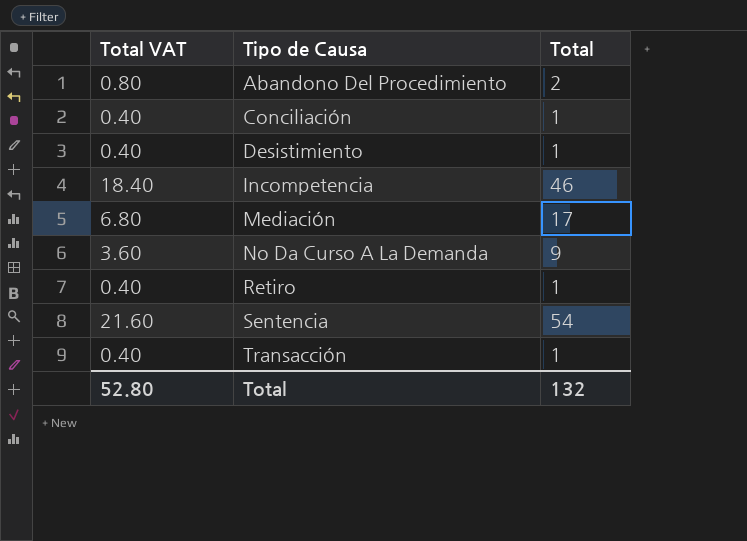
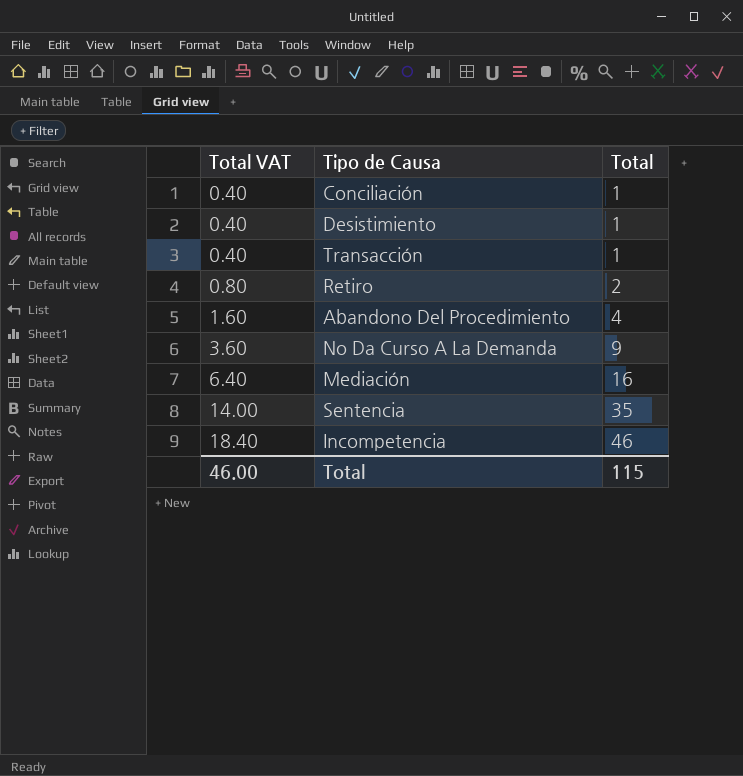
row order: Tipo de Causa ascending -> Total VAT ascending
Retiro | Total VAT: 0.40 -> 0.80
Retiro | Total: 1 -> 2
Abandono Del Procedimiento | Total VAT: 0.80 -> 1.60
Abandono Del Procedimiento | Total: 2 -> 4
Mediación | Total VAT: 6.80 -> 6.40
Mediación | Total: 17 -> 16
Sentencia | Total VAT: 21.60 -> 14.00
Sentencia | Total: 54 -> 35
Total | Total VAT: 52.80 -> 46.00
Total | Total: 132 -> 115

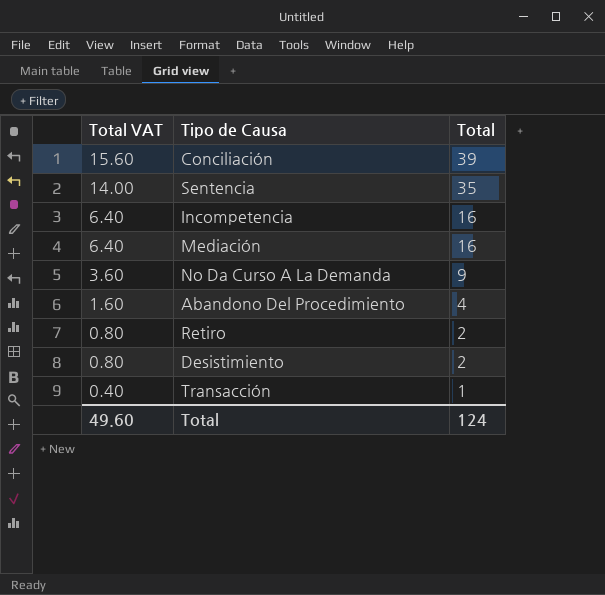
row order: Total VAT ascending -> Total VAT descending
Conciliación | Total VAT: 0.40 -> 15.60
Conciliación | Total: 1 -> 39
Incompetencia | Total VAT: 18.40 -> 6.40
Incompetencia | Total: 46 -> 16
Desistimiento | Total VAT: 0.40 -> 0.80
Desistimiento | Total: 1 -> 2
Total | Total VAT: 46.00 -> 49.60
Total | Total: 115 -> 124

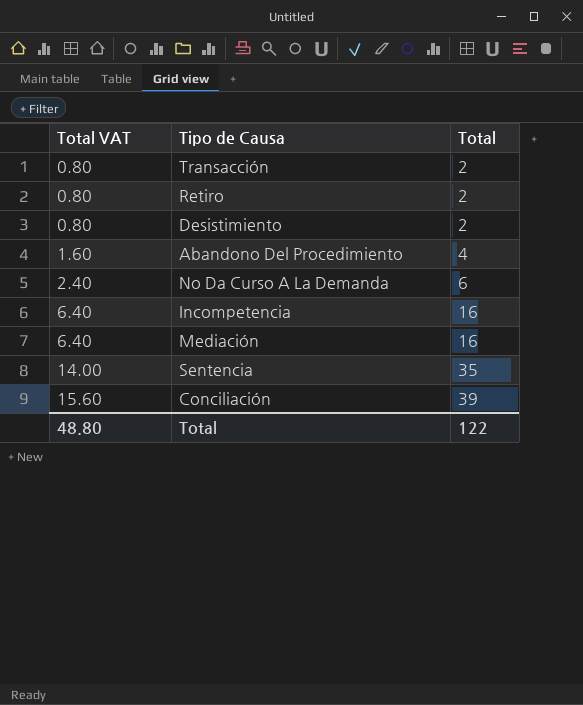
row order: Total VAT descending -> Total VAT ascending
Transacción | Total VAT: 0.40 -> 0.80
Transacción | Total: 1 -> 2
No Da Curso A La Demanda | Total VAT: 3.60 -> 2.40
No Da Curso A La Demanda | Total: 9 -> 6
Total | Total VAT: 49.60 -> 48.80
Total | Total: 124 -> 122

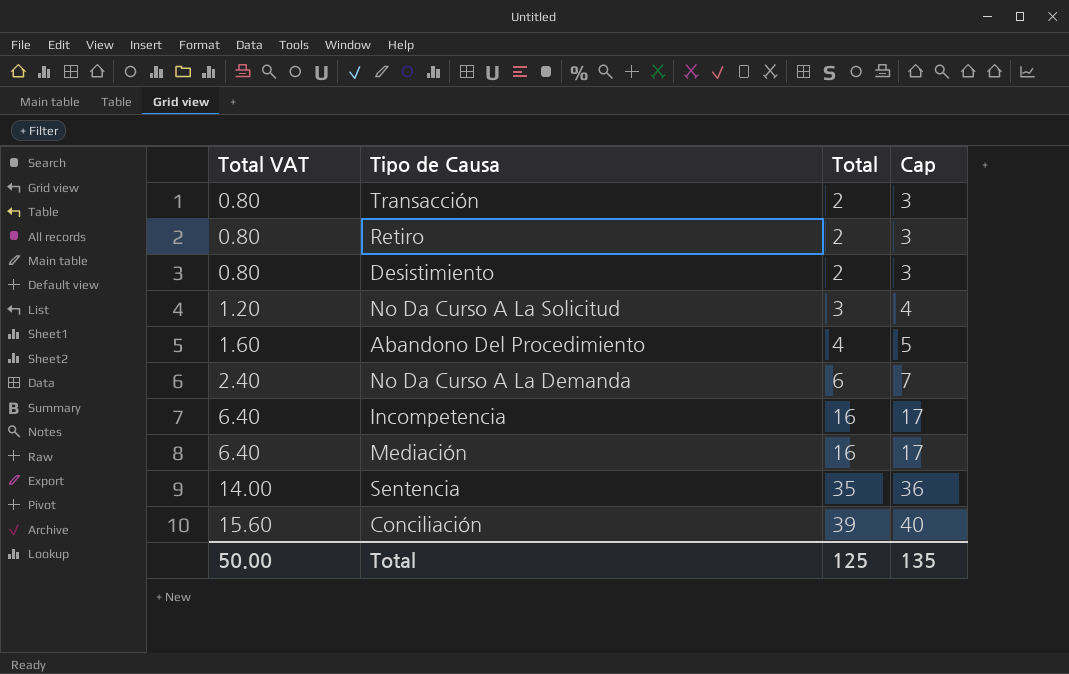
column Cap | formula: none -> [Total] + 1
row No Da Curso A La Solicitud: none -> 1.20 | 3 | 4
Total | Total VAT: 48.80 -> 50.00
Total | Total: 122 -> 125

